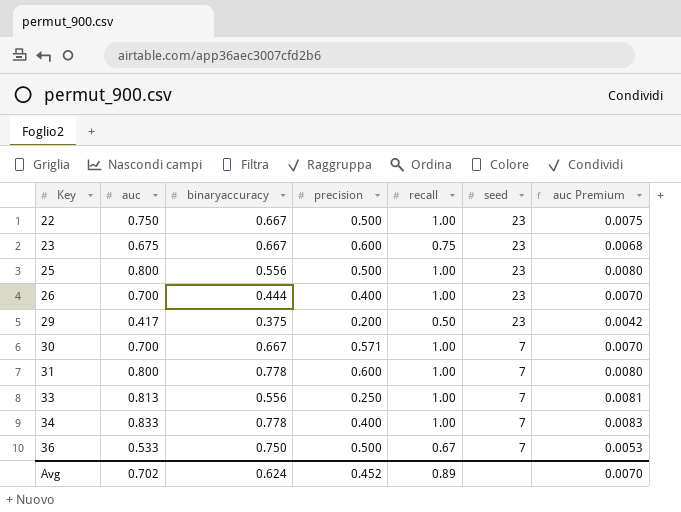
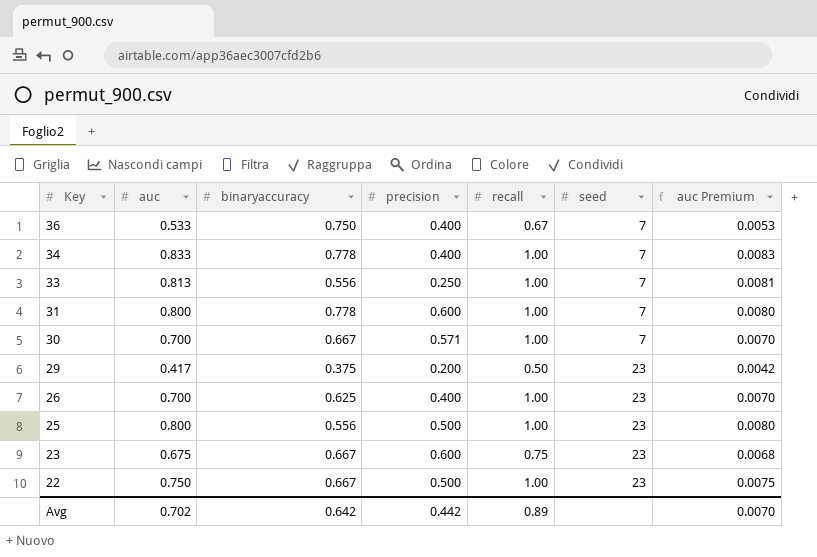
row order: Key ascending -> Key descending
36 | precision: 0.500 -> 0.400
26 | binaryaccuracy: 0.444 -> 0.625
Avg | binaryaccuracy: 0.624 -> 0.642
Avg | precision: 0.452 -> 0.442

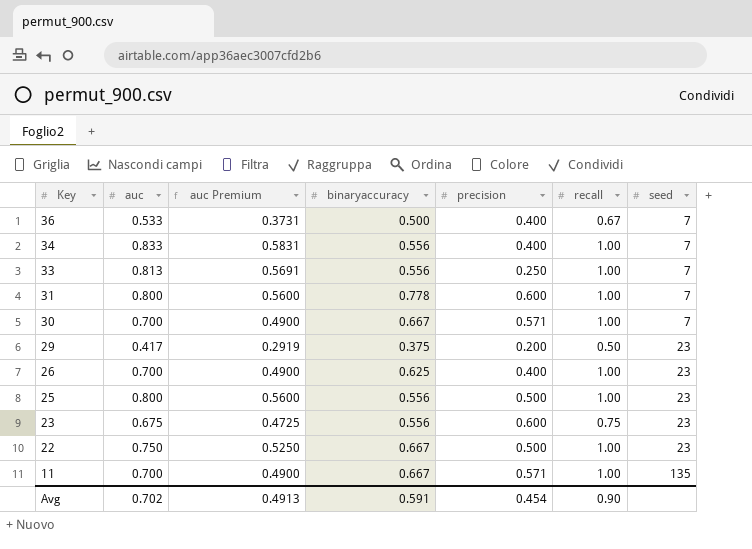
column auc Premium | formula: [auc] * 0.01 -> [auc] * 0.7
column auc Premium | position: 7 -> 3
36 | binaryaccuracy: 0.750 -> 0.500
34 | binaryaccuracy: 0.778 -> 0.556
23 | binaryaccuracy: 0.667 -> 0.556
row 11: none -> 0.700 | 0.4900 | 0.667 | 0.571 | 1.00 | 135
Avg | auc Premium: 0.0070 -> 0.4913
Avg | binaryaccuracy: 0.642 -> 0.591
Avg | precision: 0.442 -> 0.454
Avg | recall: 0.89 -> 0.90

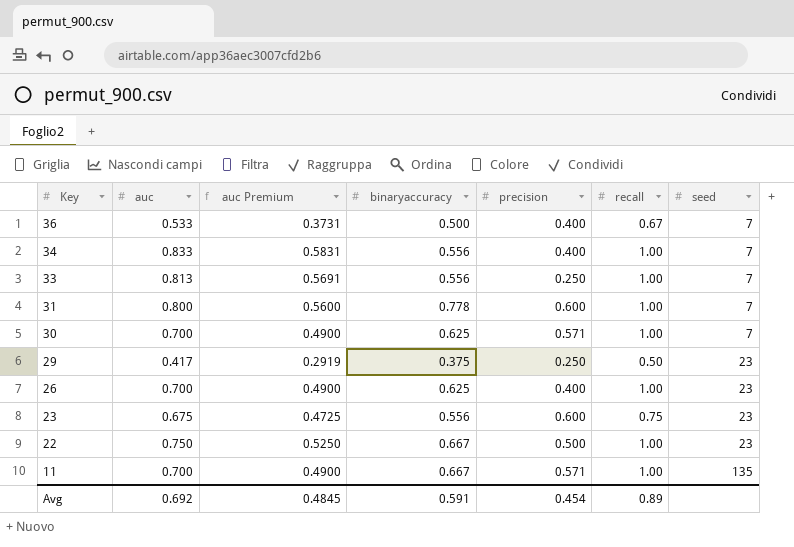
row 25: 0.800 | 0.5600 | 0.556 | 0.500 | 1.00 | 23 -> none
30 | binaryaccuracy: 0.667 -> 0.625
29 | precision: 0.200 -> 0.250
Avg | auc: 0.702 -> 0.692
Avg | auc Premium: 0.4913 -> 0.4845
Avg | recall: 0.90 -> 0.89

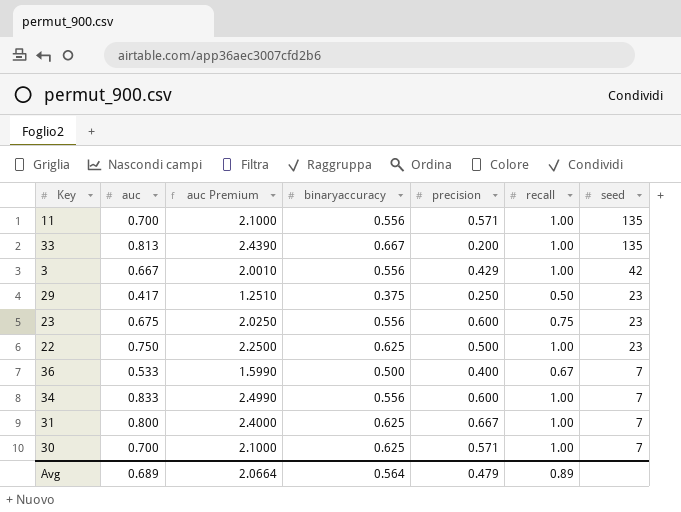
row order: Key descending -> seed descending
column auc Premium | formula: [auc] * 0.7 -> [auc] * 3
row 26: 0.700 | 0.4900 | 0.625 | 0.400 | 1.00 | 23 -> none
11 | binaryaccuracy: 0.667 -> 0.556
33 | binaryaccuracy: 0.556 -> 0.667
33 | precision: 0.250 -> 0.200
33 | seed: 7 -> 135
row 3: none -> 0.667 | 2.0010 | 0.556 | 0.429 | 1.00 | 42
22 | binaryaccuracy: 0.667 -> 0.625
34 | precision: 0.400 -> 0.600
31 | binaryaccuracy: 0.778 -> 0.625
31 | precision: 0.600 -> 0.667
Avg | auc: 0.692 -> 0.689
Avg | auc Premium: 0.4845 -> 2.0664
Avg | binaryaccuracy: 0.591 -> 0.564
Avg | precision: 0.454 -> 0.479

